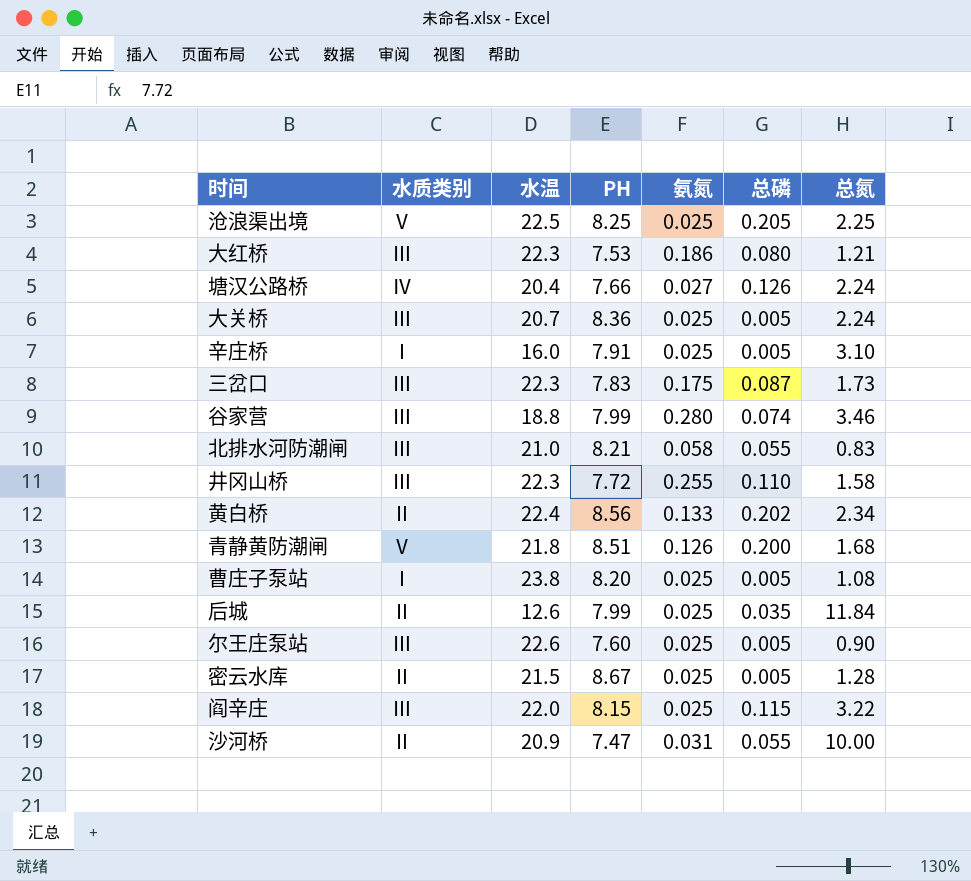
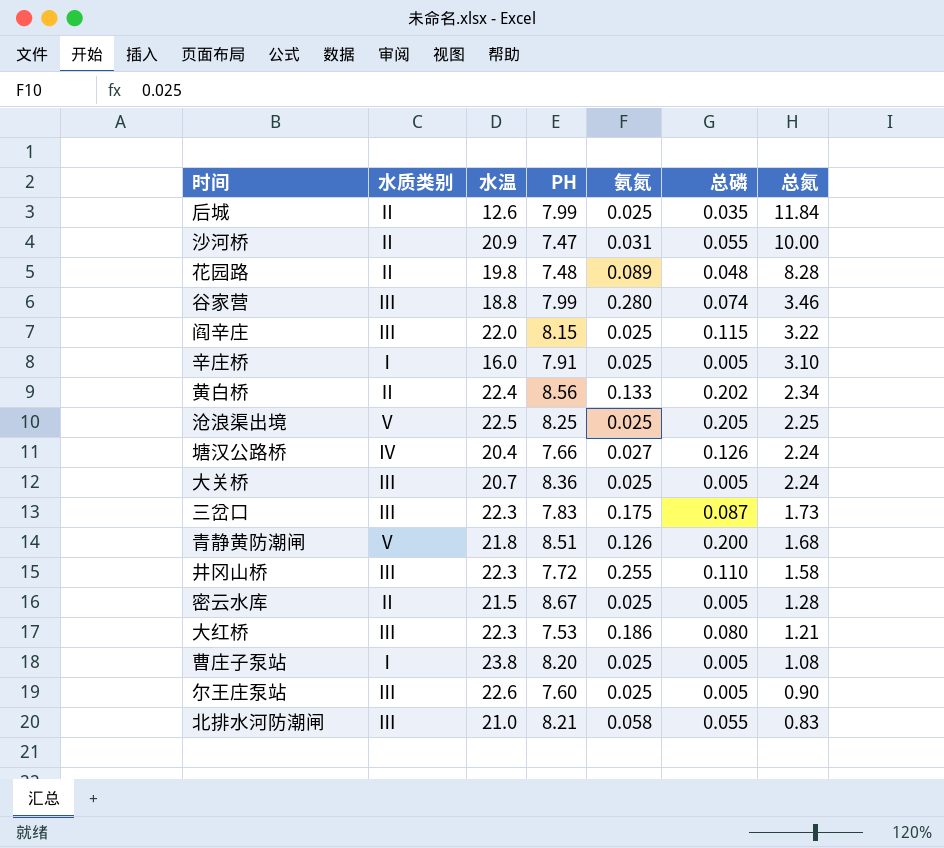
row order: none -> 总氮 descending
row 花园路: none -> Ⅱ | 19.8 | 7.48 | 0.089 | 0.048 | 8.28

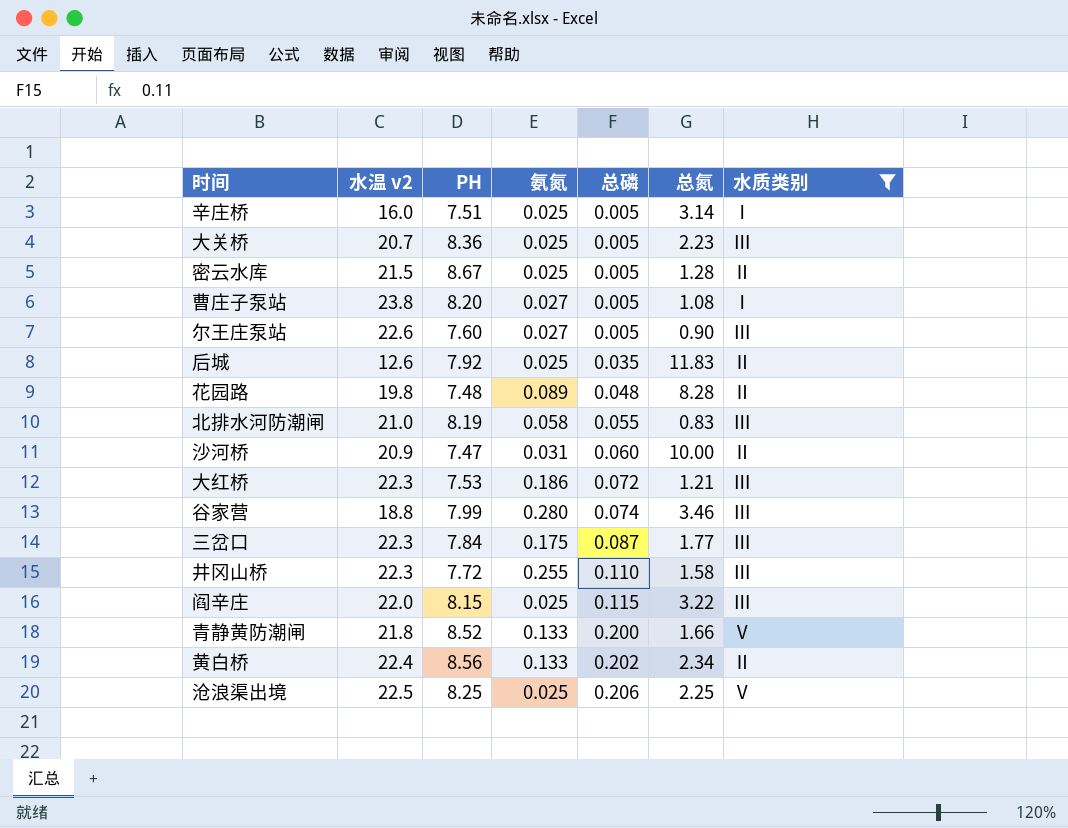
filter: none -> 水质类别 != Ⅳ
row order: 总氮 descending -> 总磷 ascending
column name: 水温 -> 水温 v2
column 水质类别 | position: 2 -> 7
辛庄桥 | PH: 7.91 -> 7.51
辛庄桥 | 总氮: 3.10 -> 3.14
大关桥 | 总氮: 2.24 -> 2.23
曹庄子泵站 | 氨氮: 0.025 -> 0.027
尔王庄泵站 | 氨氮: 0.025 -> 0.027
后城 | PH: 7.99 -> 7.92
后城 | 总氮: 11.84 -> 11.83
北排水河防潮闸 | PH: 8.21 -> 8.19
沙河桥 | 总磷: 0.055 -> 0.060
大红桥 | 总磷: 0.080 -> 0.072
三岔口 | PH: 7.83 -> 7.84
三岔口 | 总氮: 1.73 -> 1.77
青静黄防潮闸 | PH: 8.51 -> 8.52
青静黄防潮闸 | 氨氮: 0.126 -> 0.133
青静黄防潮闸 | 总氮: 1.68 -> 1.66
沧浪渠出境 | 总磷: 0.205 -> 0.206

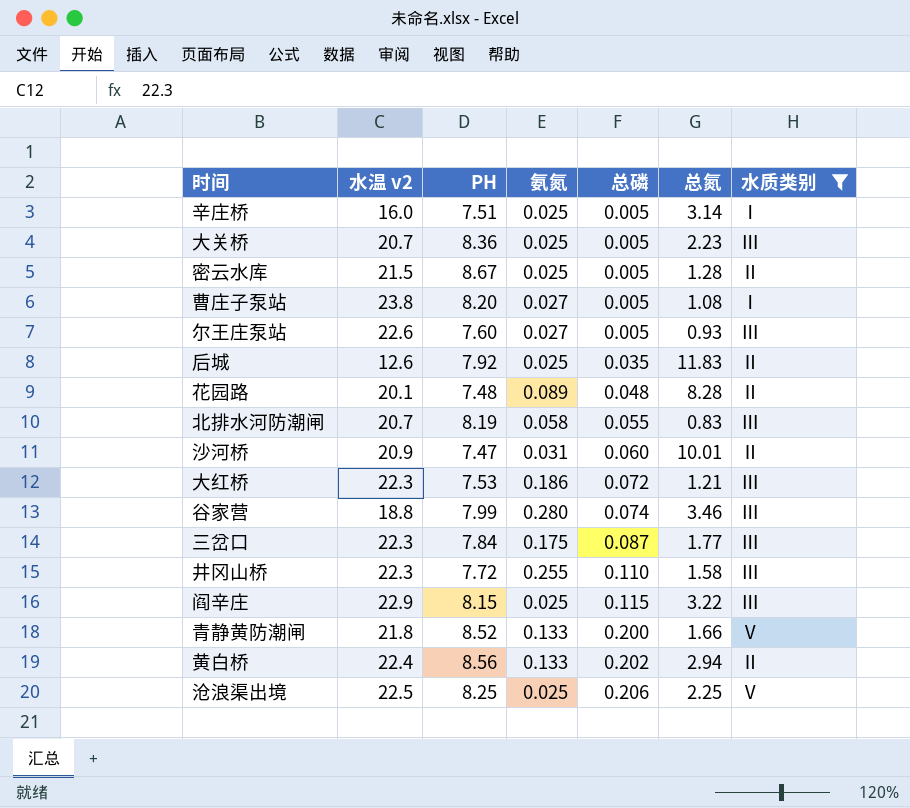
尔王庄泵站 | 总氮: 0.90 -> 0.93
花园路 | 水温 v2: 19.8 -> 20.1
北排水河防潮闸 | 水温 v2: 21.0 -> 20.7
沙河桥 | 总氮: 10.00 -> 10.01
阎辛庄 | 水温 v2: 22.0 -> 22.9
黄白桥 | 总氮: 2.34 -> 2.94

